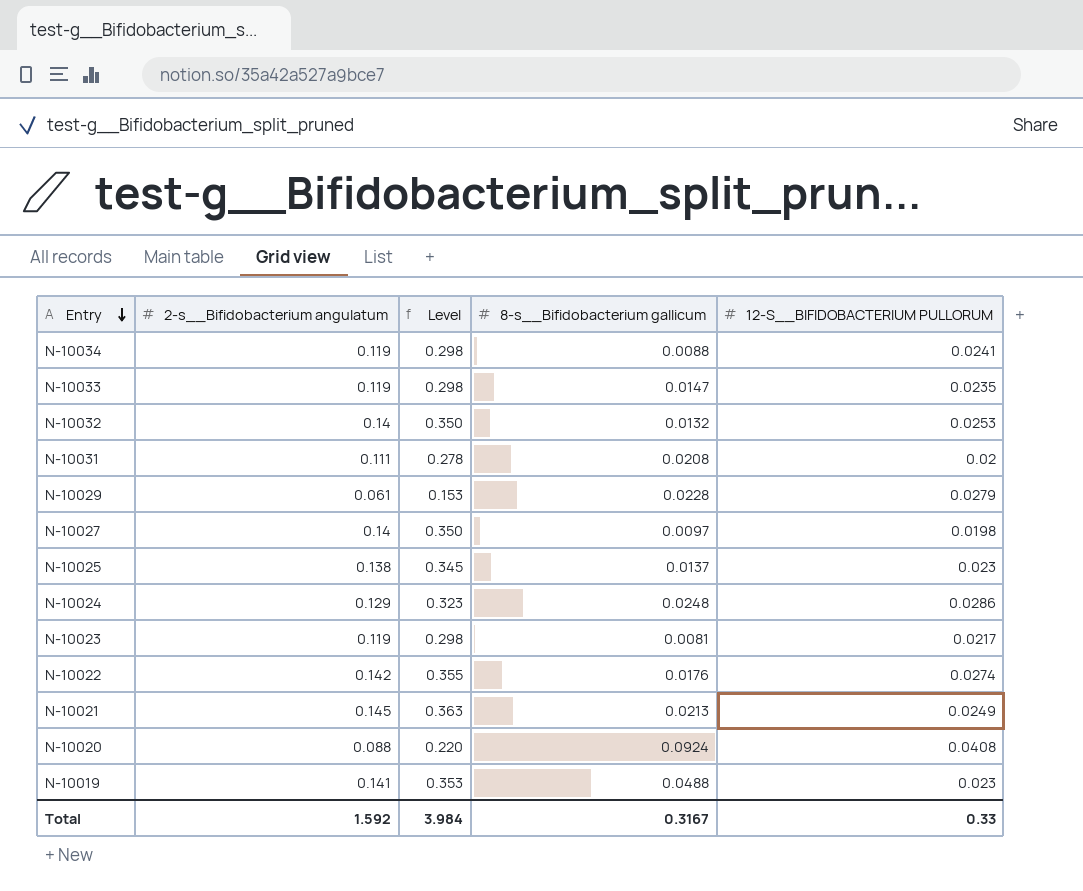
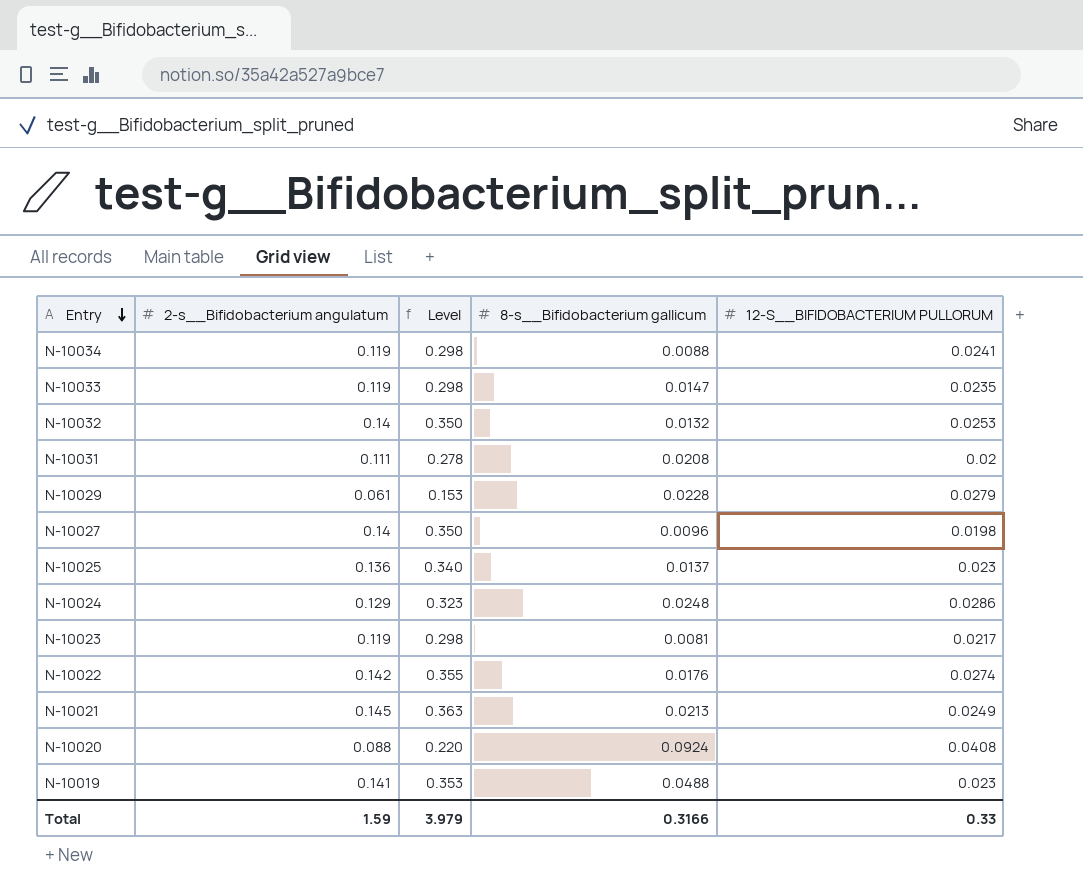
N-10027 | 8-s__Bifidobacterium gallicum: 0.0097 -> 0.0096
N-10025 | 2-s__Bifidobacterium angulatum: 0.138 -> 0.136
N-10025 | Level: 0.345 -> 0.340
Total | 2-s__Bifidobacterium angulatum: 1.592 -> 1.59
Total | Level: 3.984 -> 3.979
Total | 8-s__Bifidobacterium gallicum: 0.3167 -> 0.3166

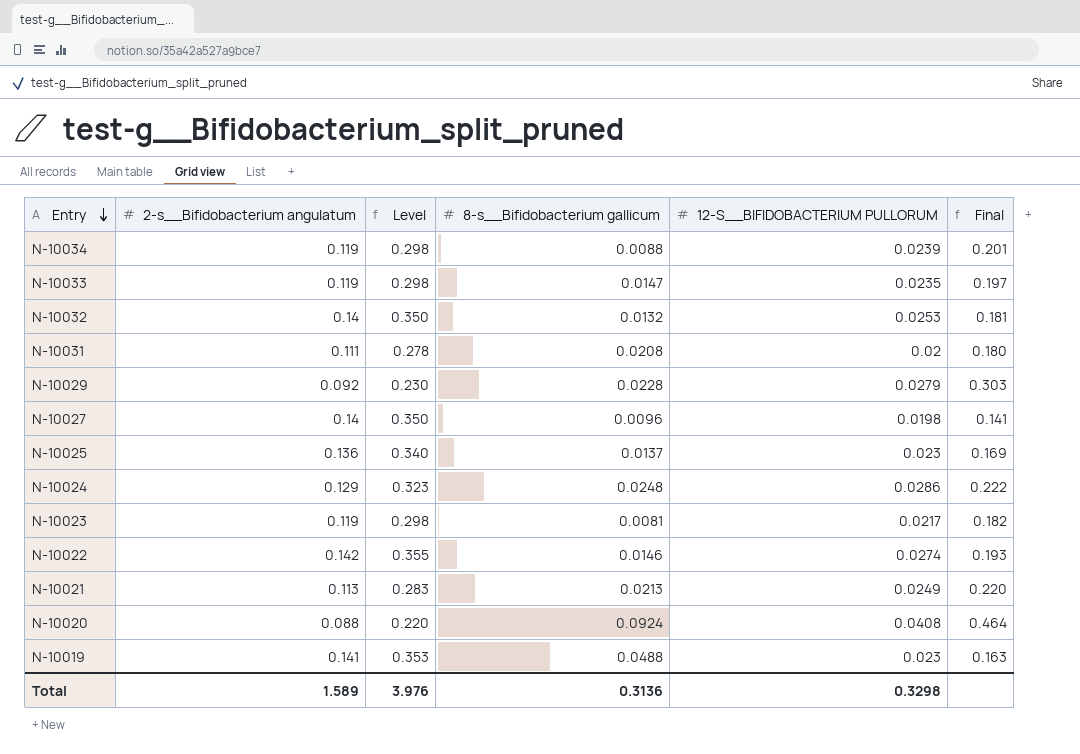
column Final | formula: none -> [12-S__BIFIDOBACTERIUM PULLORUM] / [2-s__Bifidobacterium angulatum]
N-10034 | 12-S__BIFIDOBACTERIUM PULLORUM: 0.0241 -> 0.0239
N-10029 | 2-s__Bifidobacterium angulatum: 0.061 -> 0.092
N-10029 | Level: 0.153 -> 0.230
N-10022 | 8-s__Bifidobacterium gallicum: 0.0176 -> 0.0146
N-10021 | 2-s__Bifidobacterium angulatum: 0.145 -> 0.113
N-10021 | Level: 0.363 -> 0.283
Total | 2-s__Bifidobacterium angulatum: 1.59 -> 1.589
Total | Level: 3.979 -> 3.976
Total | 8-s__Bifidobacterium gallicum: 0.3166 -> 0.3136
Total | 12-S__BIFIDOBACTERIUM PULLORUM: 0.33 -> 0.3298

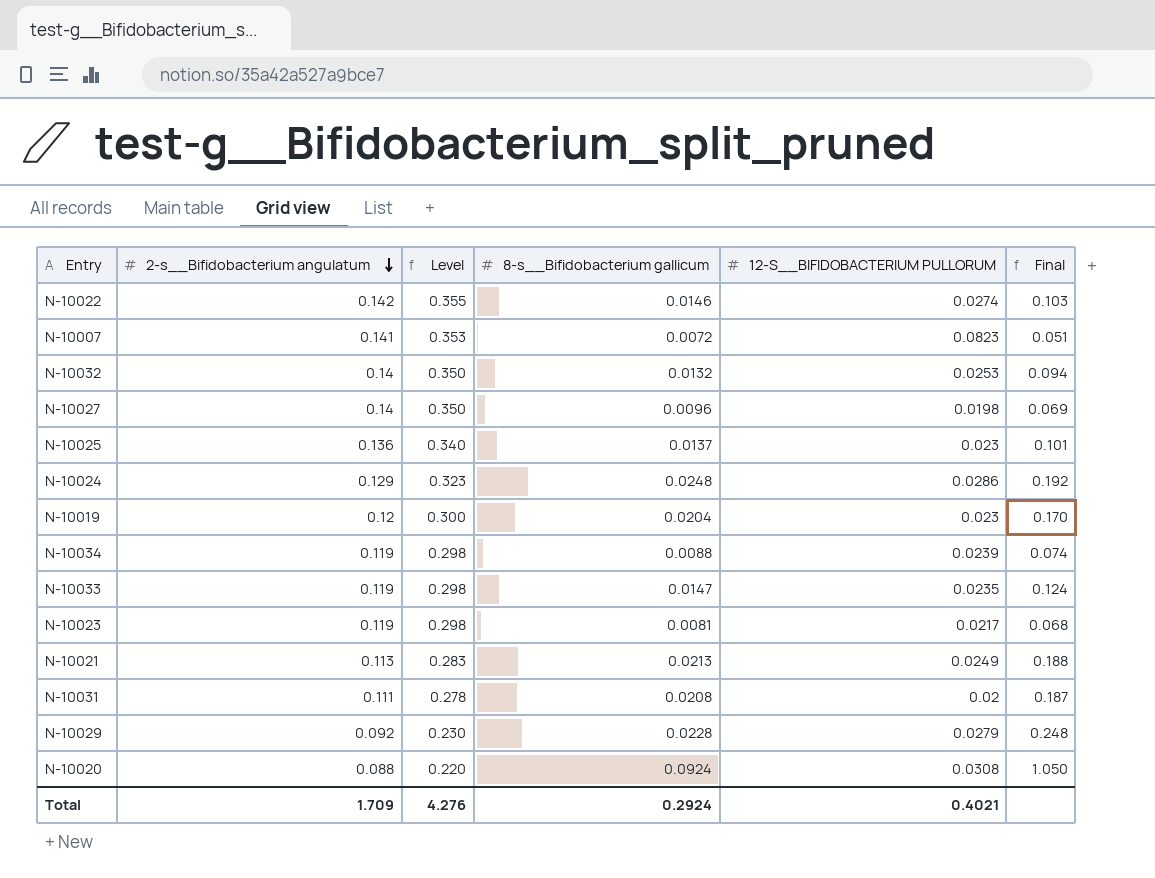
row order: Entry descending -> 2-s__Bifidobacterium angulatum descending
column Final | formula: [12-S__BIFIDOBACTERIUM PULLORUM] / [2-s__Bifidobacterium angulatum] -> [8-s__Bifidobacterium gallicum] / [2-s__Bifidobacterium angulatum]
row N-10007: none -> 0.141 | 0.353 | 0.0072 | 0.0823 | 0.051
N-10019 | 2-s__Bifidobacterium angulatum: 0.141 -> 0.12
N-10019 | Level: 0.353 -> 0.300
N-10019 | 8-s__Bifidobacterium gallicum: 0.0488 -> 0.0204
N-10020 | 12-S__BIFIDOBACTERIUM PULLORUM: 0.0408 -> 0.0308
Total | 2-s__Bifidobacterium angulatum: 1.589 -> 1.709
Total | Level: 3.976 -> 4.276
Total | 8-s__Bifidobacterium gallicum: 0.3136 -> 0.2924
Total | 12-S__BIFIDOBACTERIUM PULLORUM: 0.3298 -> 0.4021

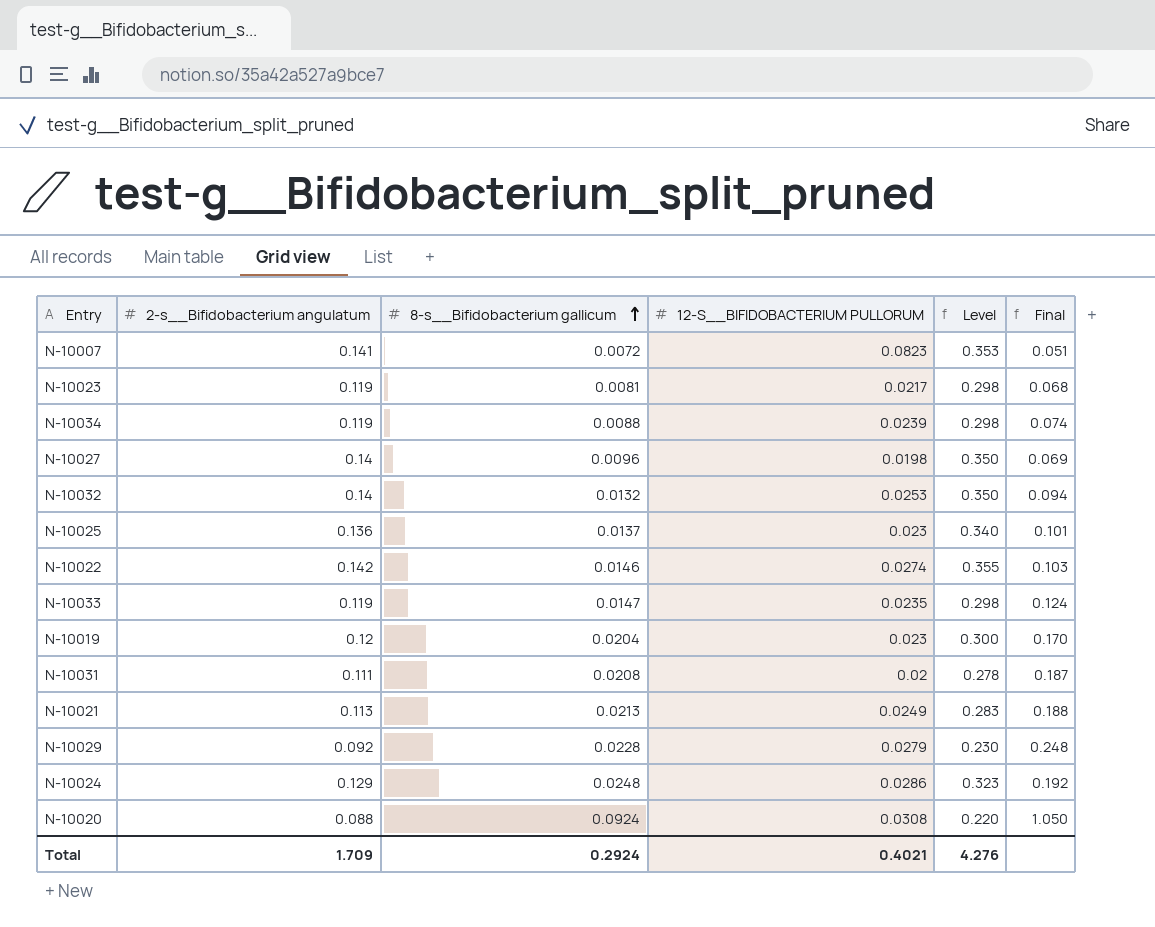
row order: 2-s__Bifidobacterium angulatum descending -> 8-s__Bifidobacterium gallicum ascending
column Level | position: 3 -> 5

